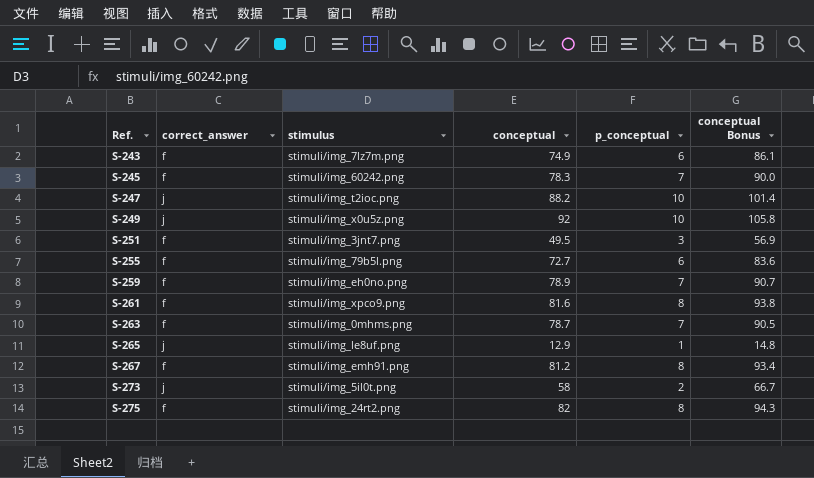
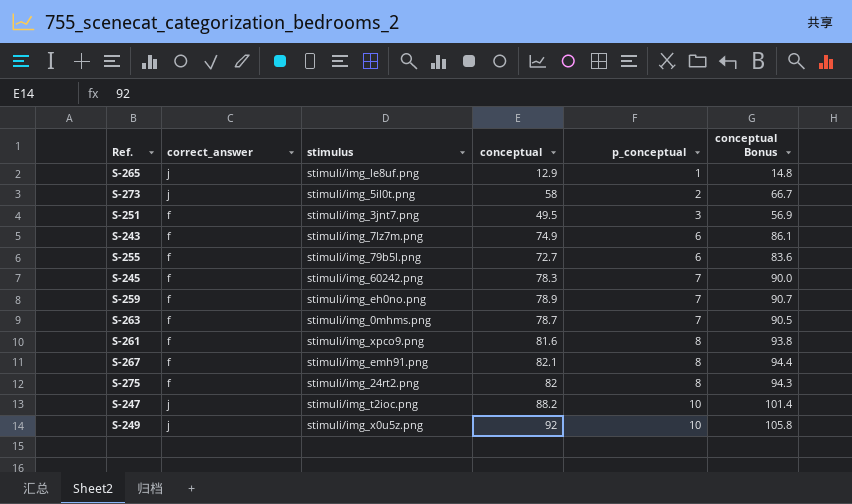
row order: Ref. ascending -> p_conceptual ascending
S-267 | conceptual: 81.2 -> 82.1
S-267 | conceptual Bonus: 93.4 -> 94.4

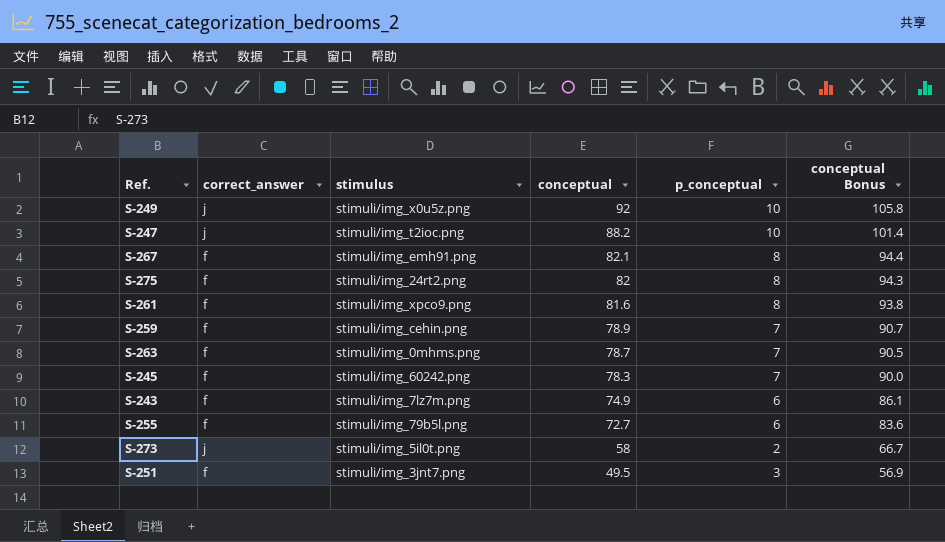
row order: p_conceptual ascending -> conceptual descending
row S-265: j | stimuli/img_le8uf.png | 12.9 | 1 | 14.8 -> none
S-259 | stimulus: stimuli/img_eh0no.png -> stimuli/img_cehin.png

